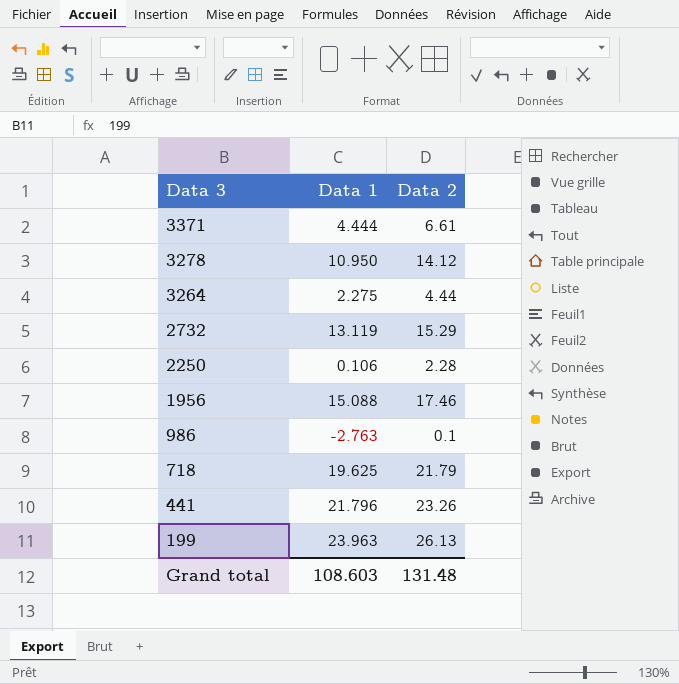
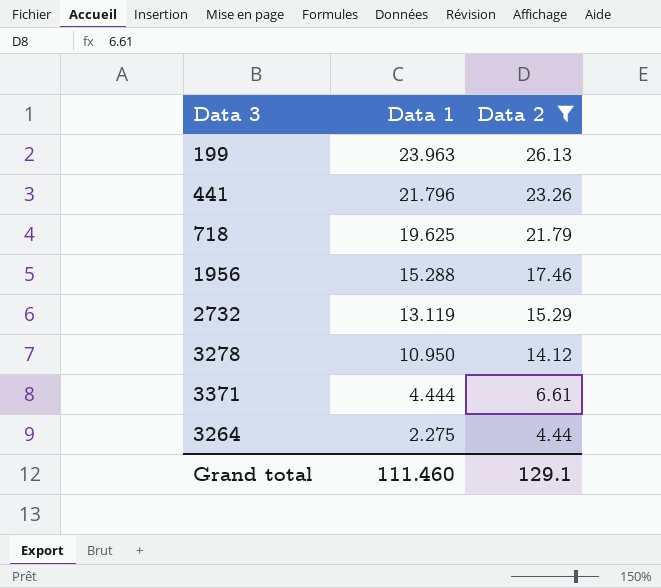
filter: none -> Data 2 >= 4.44
row order: Data 3 descending -> Data 1 descending
1956 | Data 1: 15.088 -> 15.288
Grand total | Data 1: 108.603 -> 111.460
Grand total | Data 2: 131.48 -> 129.1

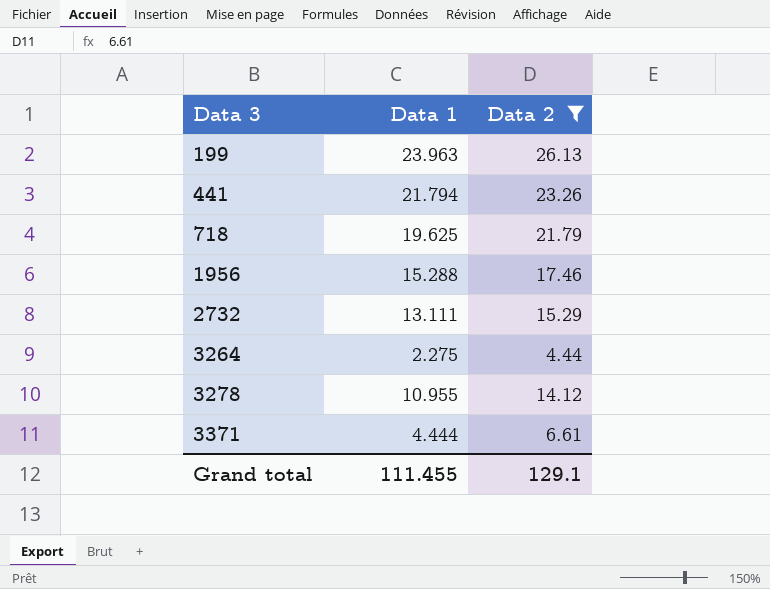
row order: Data 1 descending -> Data 3 ascending
441 | Data 1: 21.796 -> 21.794
2732 | Data 1: 13.119 -> 13.111
3278 | Data 1: 10.950 -> 10.955
Grand total | Data 1: 111.460 -> 111.455

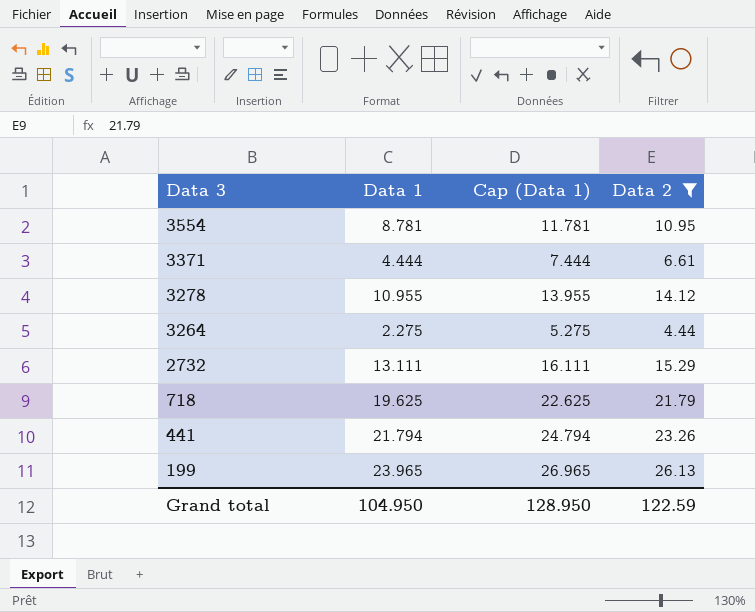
row order: Data 3 ascending -> Data 3 descending
column Cap (Data 1) | formula: none -> [Data 1] + 3
row 1956: 15.288 | 17.46 -> none
row 3554: none -> 8.781 | 11.781 | 10.95
199 | Data 1: 23.963 -> 23.965
Grand total | Data 1: 111.455 -> 104.950
Grand total | Data 2: 129.1 -> 122.59

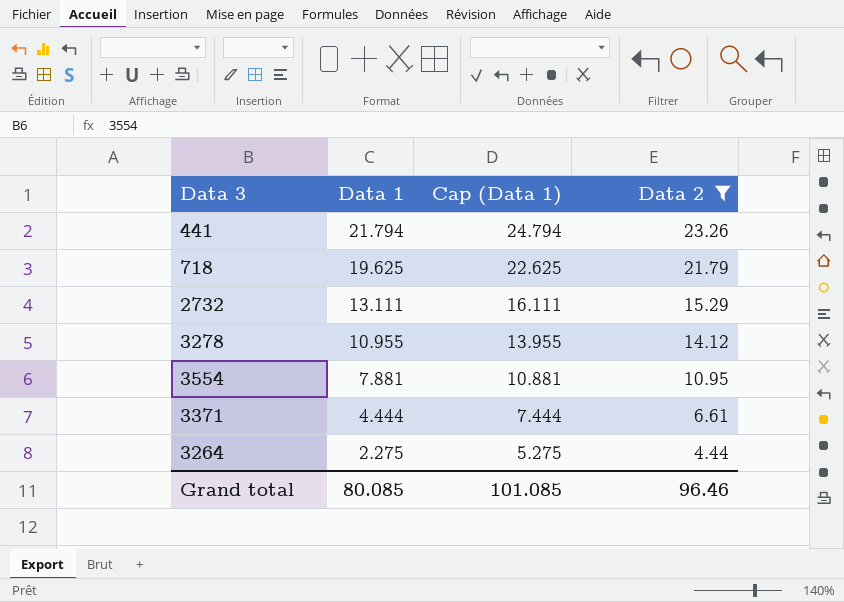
row order: Data 3 descending -> Data 1 descending
row 199: 23.965 | 26.965 | 26.13 -> none
3554 | Data 1: 8.781 -> 7.881
3554 | Cap (Data 1): 11.781 -> 10.881
Grand total | Data 1: 104.950 -> 80.085
Grand total | Cap (Data 1): 128.950 -> 101.085
Grand total | Data 2: 122.59 -> 96.46

